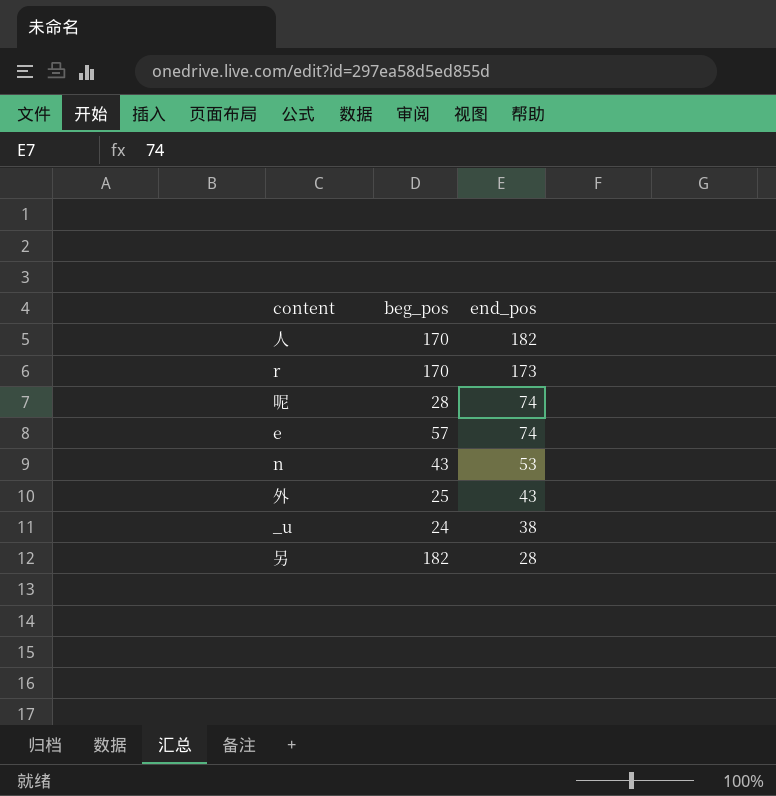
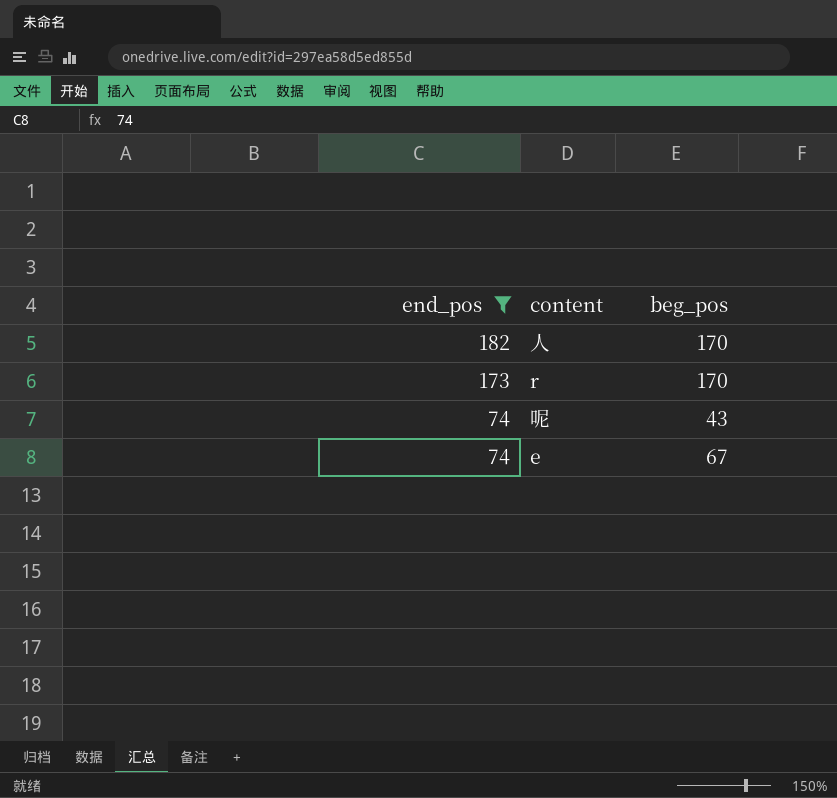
filter: none -> end_pos >= 74
column end_pos | position: 3 -> 1
呢 | beg_pos: 28 -> 43
e | beg_pos: 57 -> 67

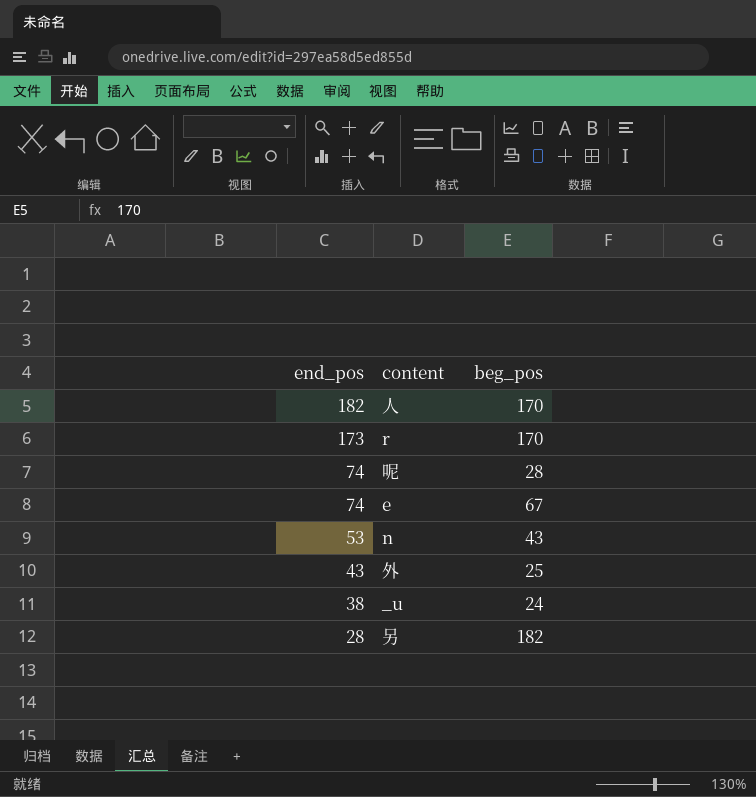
filter: end_pos >= 74 -> none
呢 | beg_pos: 43 -> 28

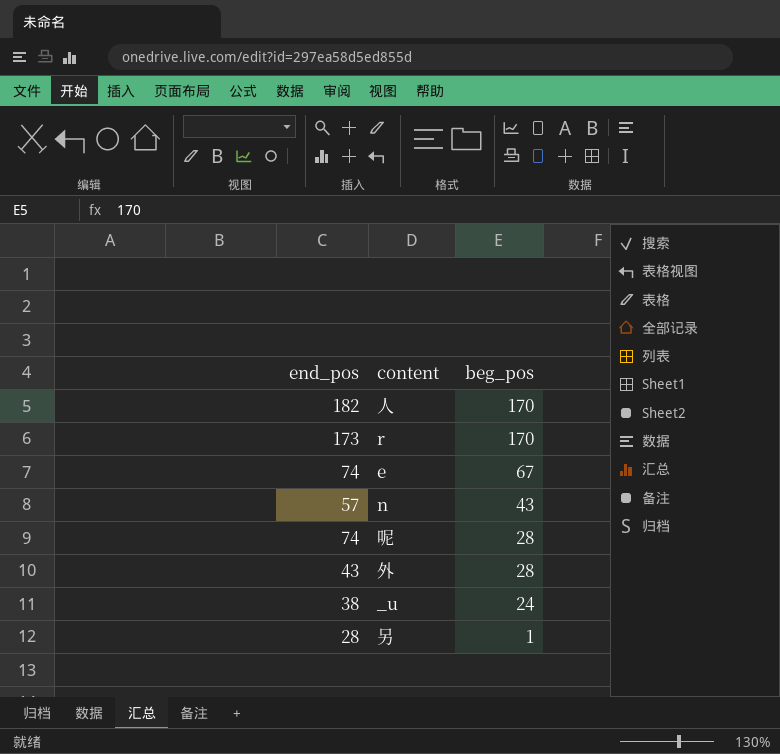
row order: end_pos descending -> beg_pos descending
n | end_pos: 53 -> 57
外 | beg_pos: 25 -> 28
另 | beg_pos: 182 -> 1

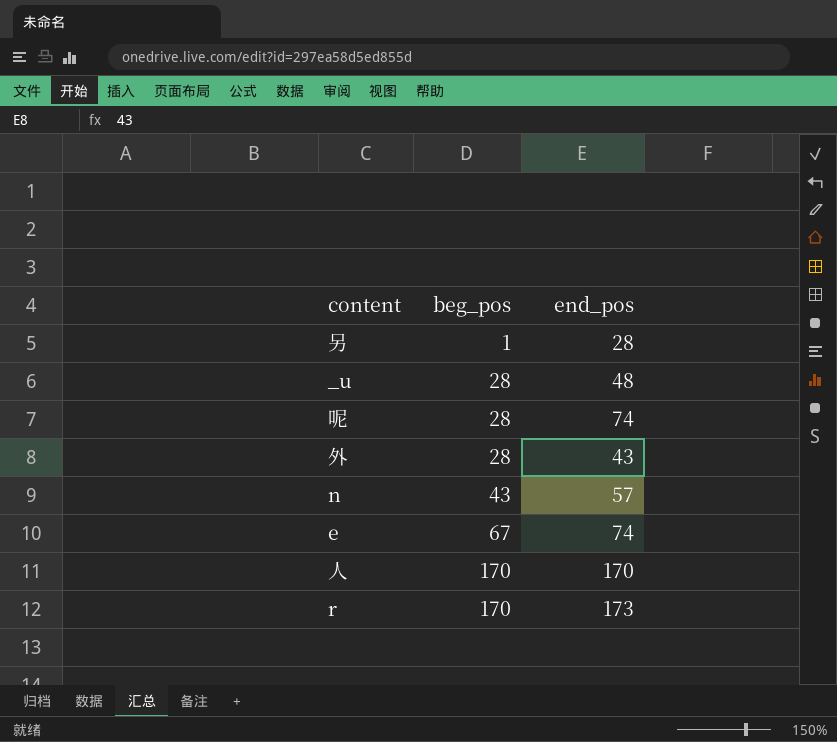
row order: beg_pos descending -> beg_pos ascending
column end_pos | position: 1 -> 3
_u | beg_pos: 24 -> 28
_u | end_pos: 38 -> 48
人 | end_pos: 182 -> 170

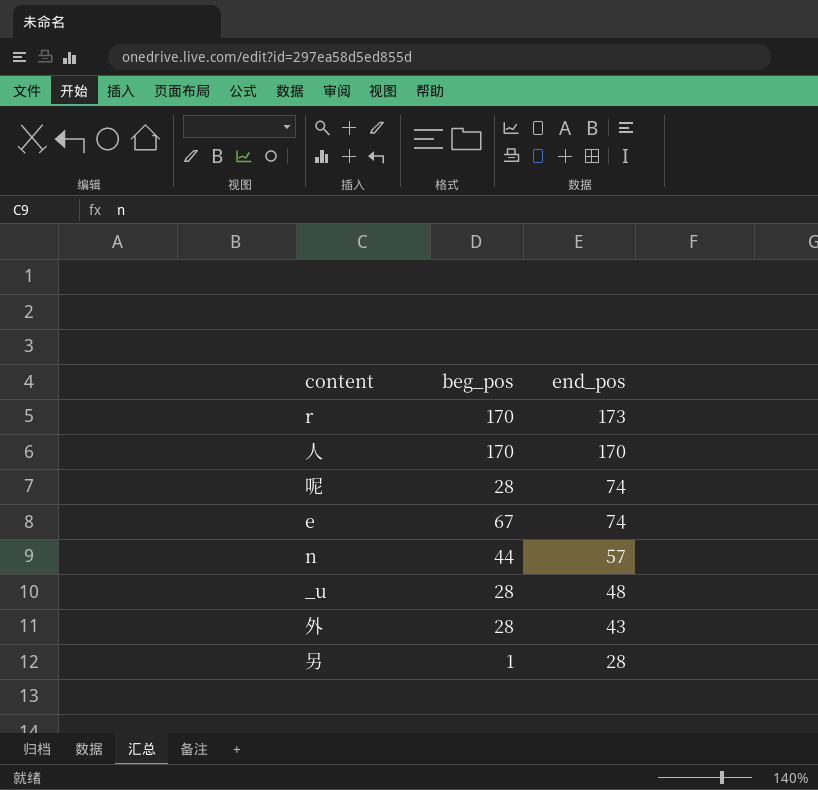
row order: beg_pos ascending -> end_pos descending
n | beg_pos: 43 -> 44

